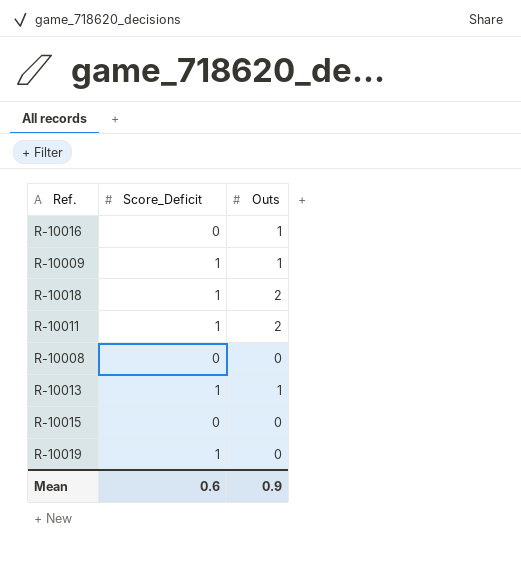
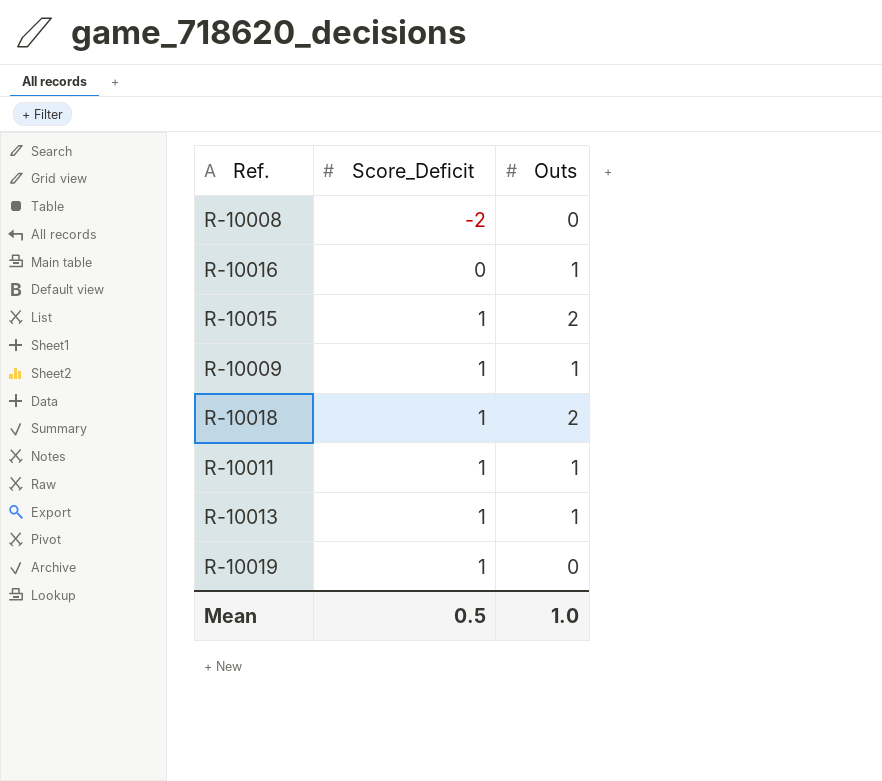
row order: none -> Score_Deficit ascending
R-10008 | Score_Deficit: 0 -> -2
R-10015 | Score_Deficit: 0 -> 1
R-10015 | Outs: 0 -> 2
R-10011 | Outs: 2 -> 1
Mean | Score_Deficit: 0.6 -> 0.5
Mean | Outs: 0.9 -> 1.0

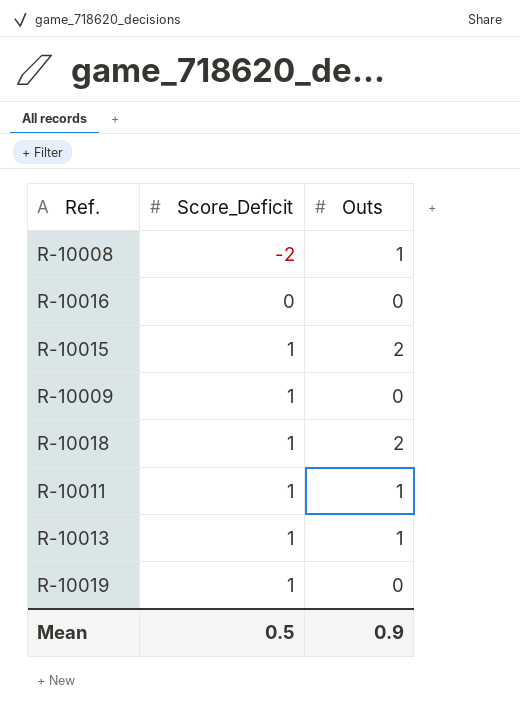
R-10008 | Outs: 0 -> 1
R-10016 | Outs: 1 -> 0
R-10009 | Outs: 1 -> 0
Mean | Outs: 1.0 -> 0.9

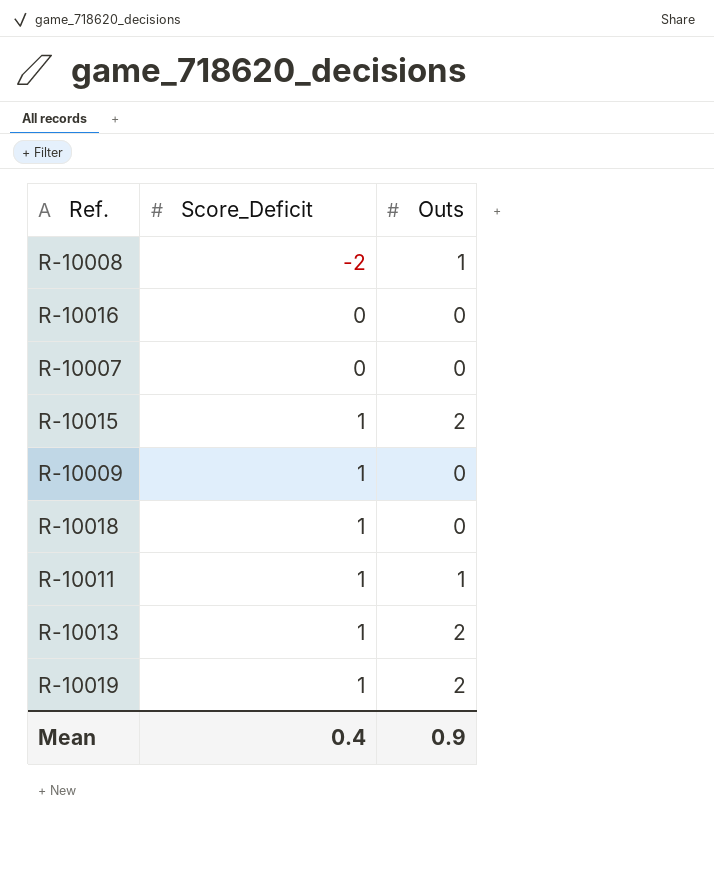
row R-10007: none -> 0 | 0
R-10018 | Outs: 2 -> 0
R-10013 | Outs: 1 -> 2
R-10019 | Outs: 0 -> 2
Mean | Score_Deficit: 0.5 -> 0.4

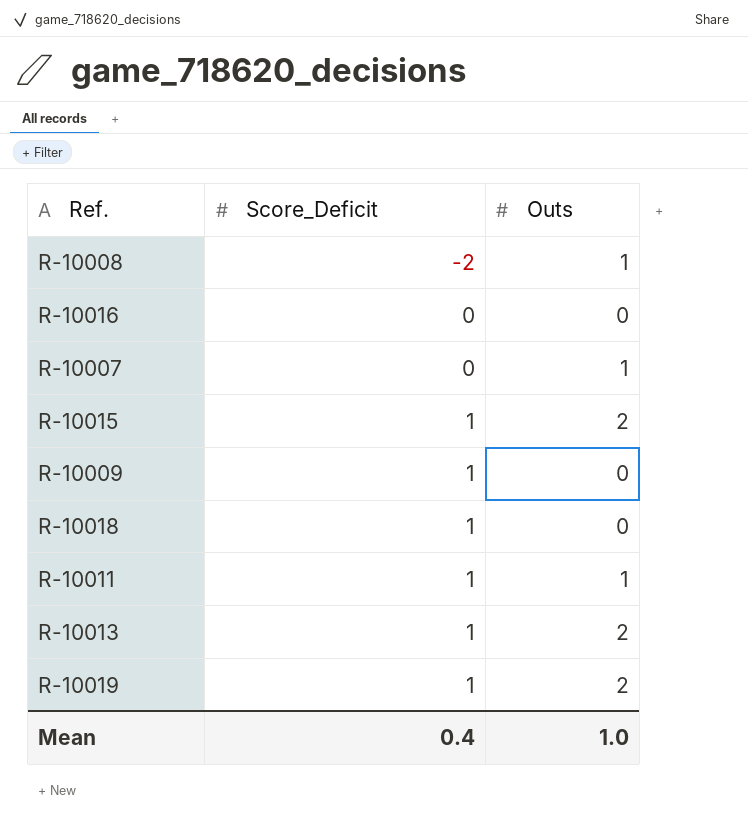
R-10007 | Outs: 0 -> 1
Mean | Outs: 0.9 -> 1.0

